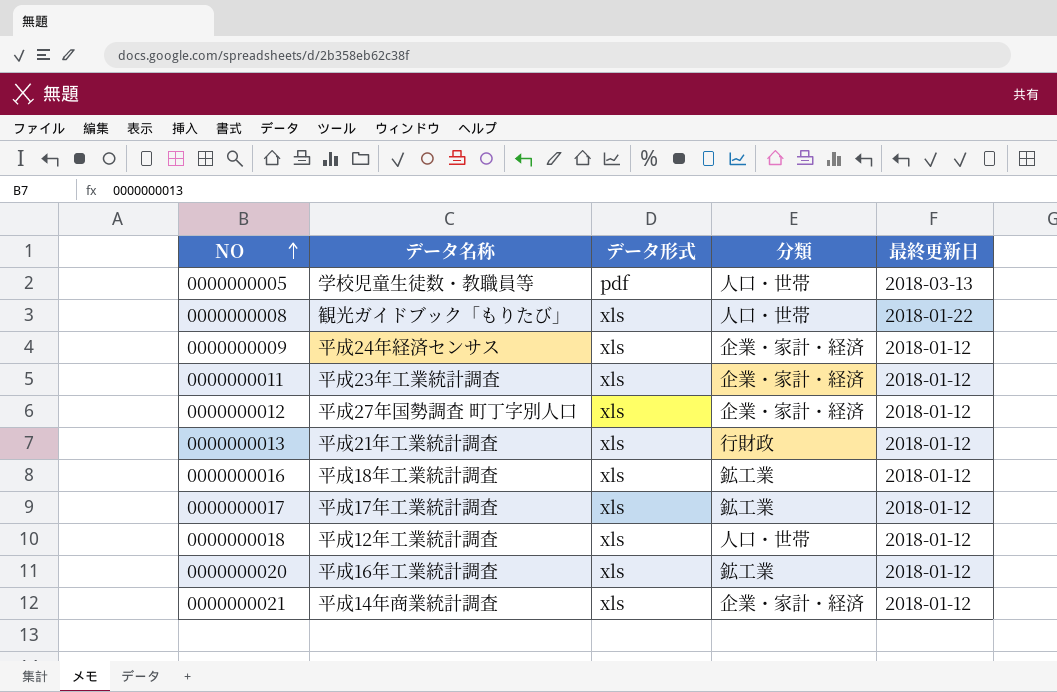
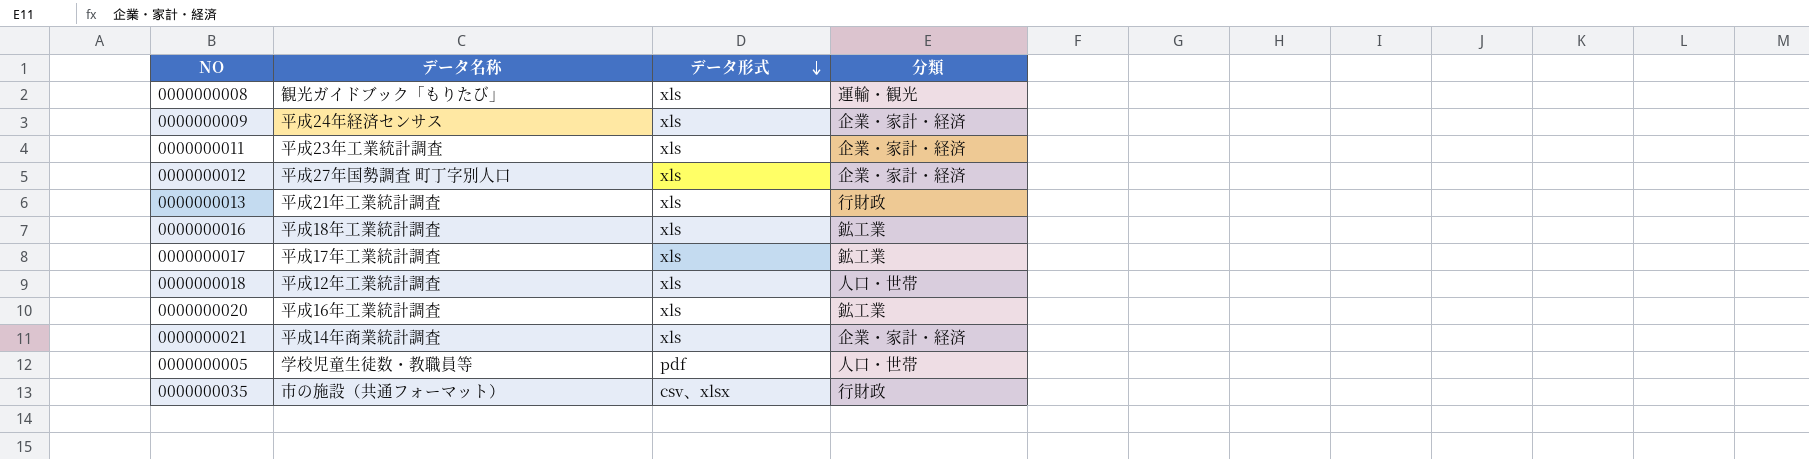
row order: NO ascending -> データ形式 descending
column 最終更新日 | position: 5 -> none
0000000008 | 分類: 人口・世帯 -> 運輸・観光
row 0000000035: none -> 市の施設（共通フォーマット） | csv、xlsx | 行財政

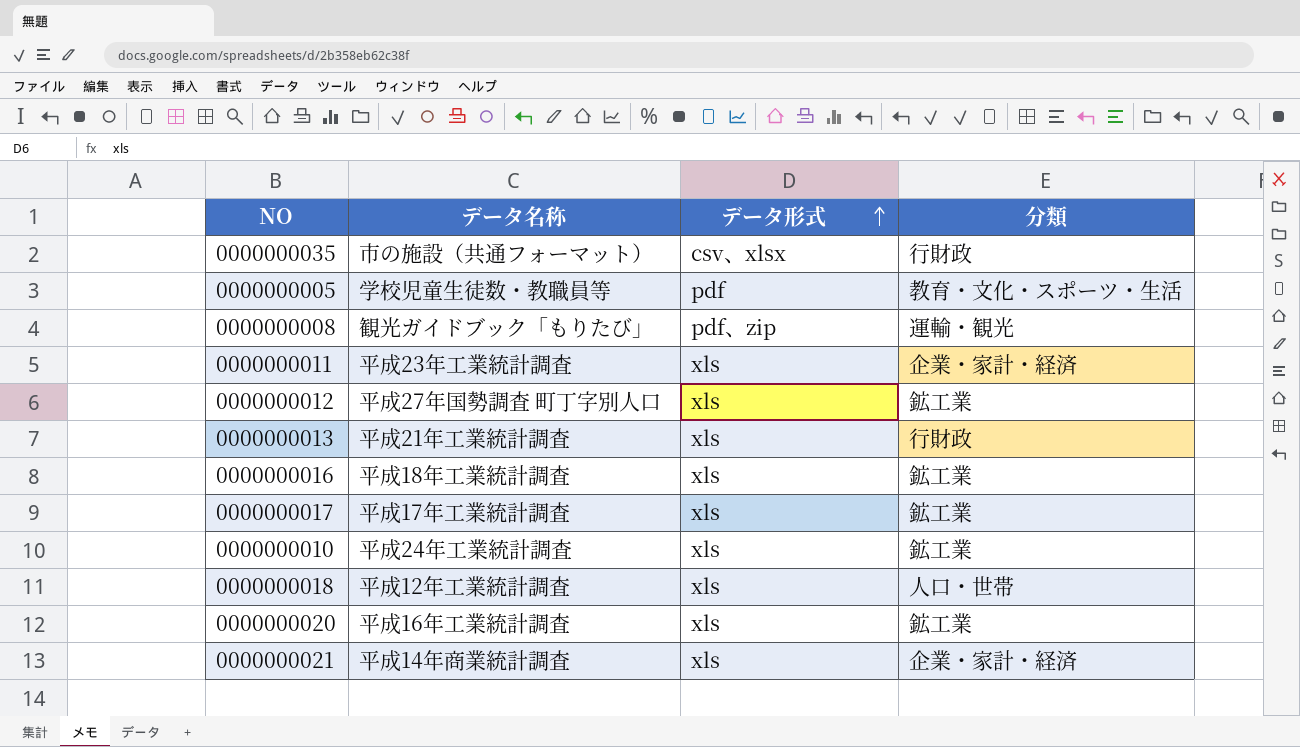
row order: データ形式 descending -> データ形式 ascending
row 0000000009: 平成24年経済センサス | xls | 企業・家計・経済 -> none
0000000005 | 分類: 人口・世帯 -> 教育・文化・スポーツ・生活
0000000008 | データ形式: xls -> pdf、zip
0000000012 | 分類: 企業・家計・経済 -> 鉱工業
row 0000000010: none -> 平成24年工業統計調査 | xls | 鉱工業

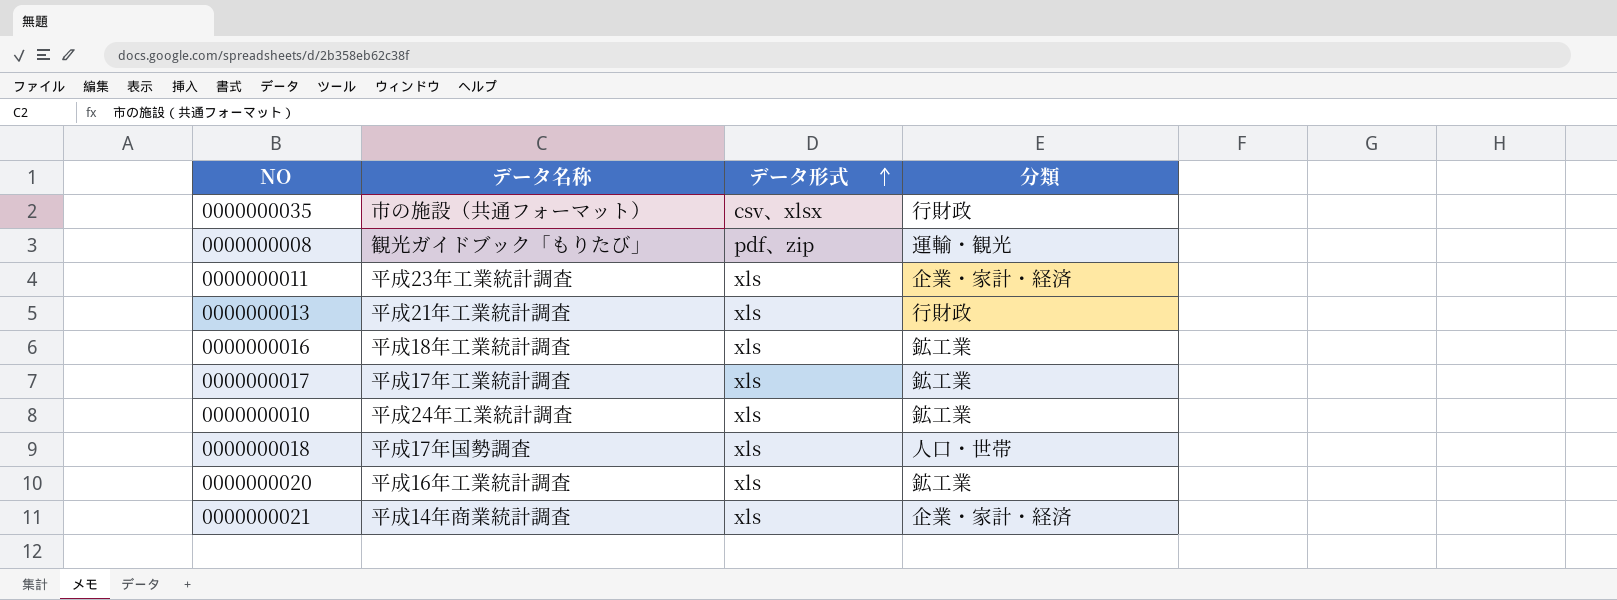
row 0000000005: 学校児童生徒数・教職員等 | pdf | 教育・文化・スポーツ・生活 -> none
row 0000000012: 平成27年国勢調査 町丁字別人口 | xls | 鉱工業 -> none
0000000018 | データ名称: 平成12年工業統計調査 -> 平成17年国勢調査

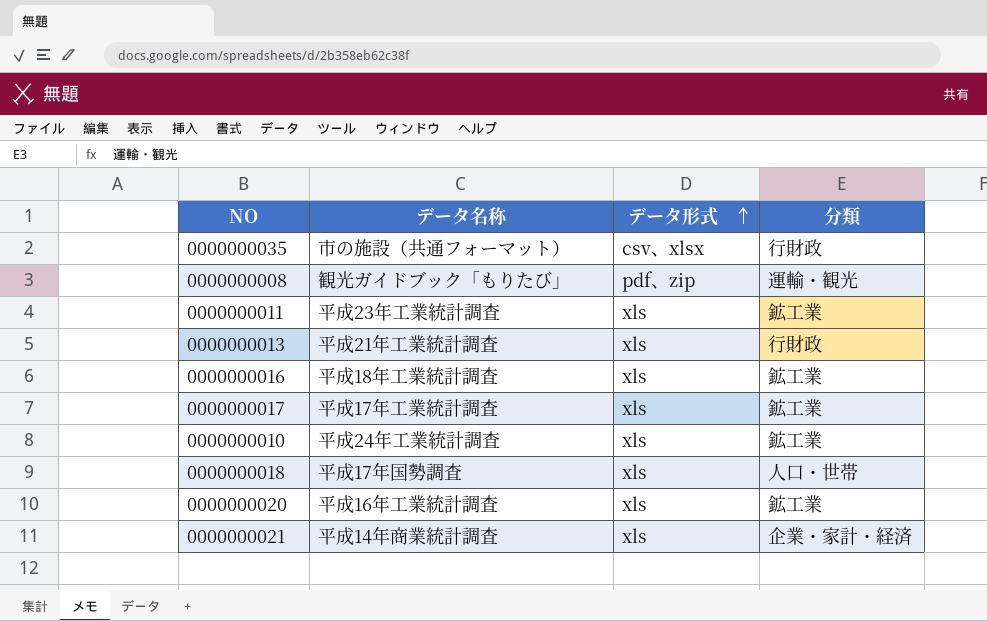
0000000011 | 分類: 企業・家計・経済 -> 鉱工業

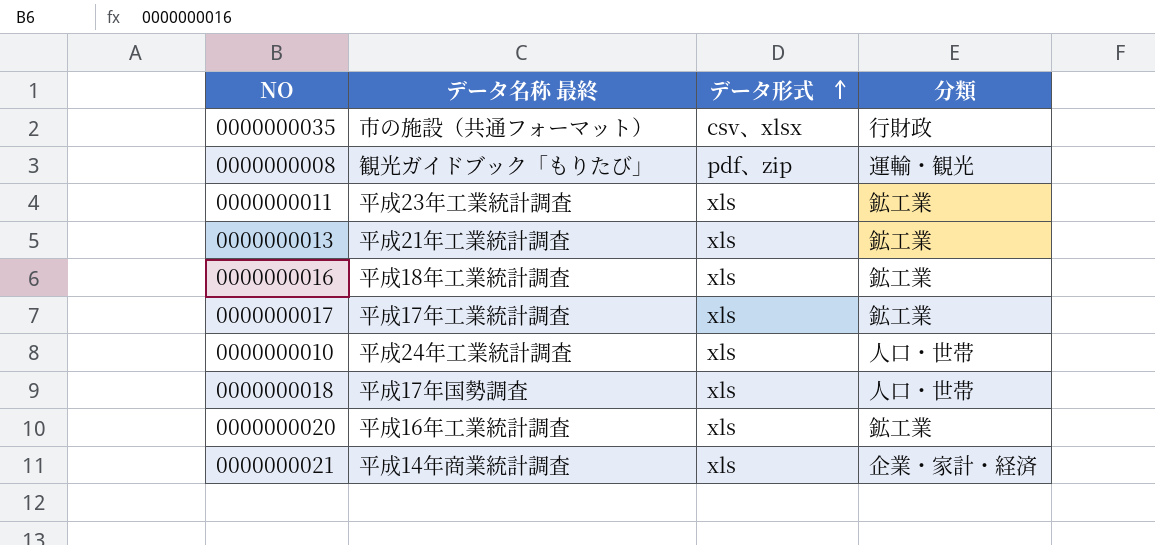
column name: データ名称 -> データ名称 最終
0000000013 | 分類: 行財政 -> 鉱工業
0000000010 | 分類: 鉱工業 -> 人口・世帯

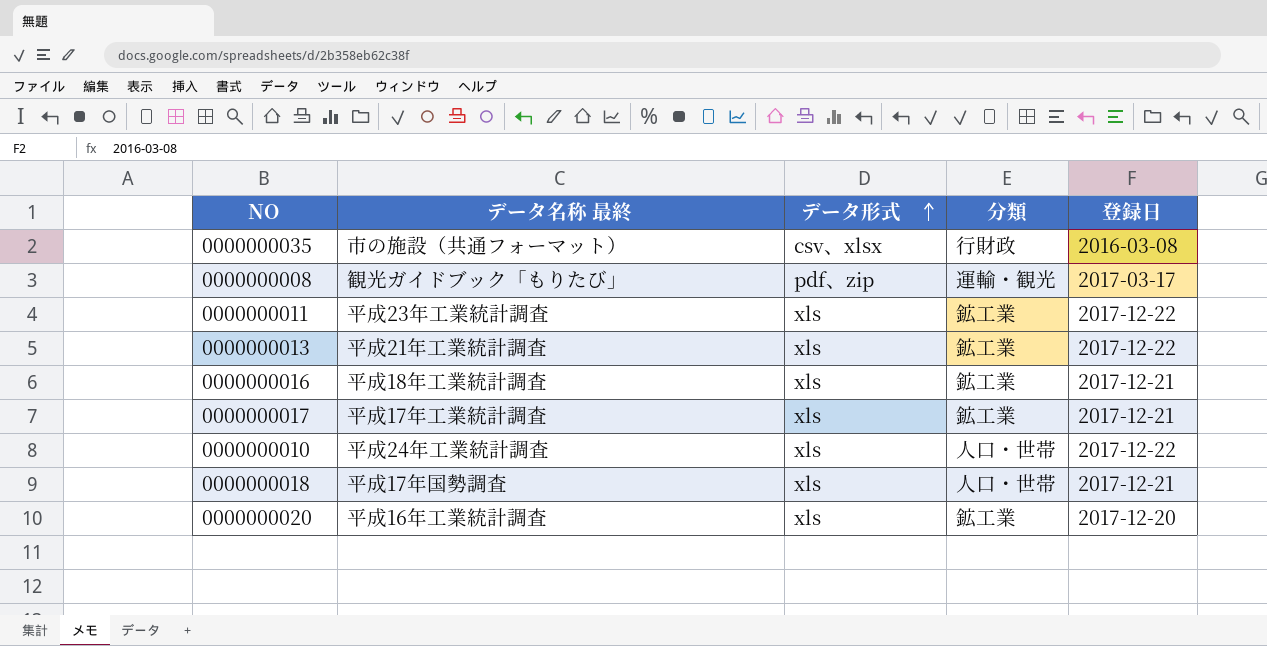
column 登録日 | position: none -> 5
row 0000000021: 平成14年商業統計調査 | xls | 企業・家計・経済 -> none

